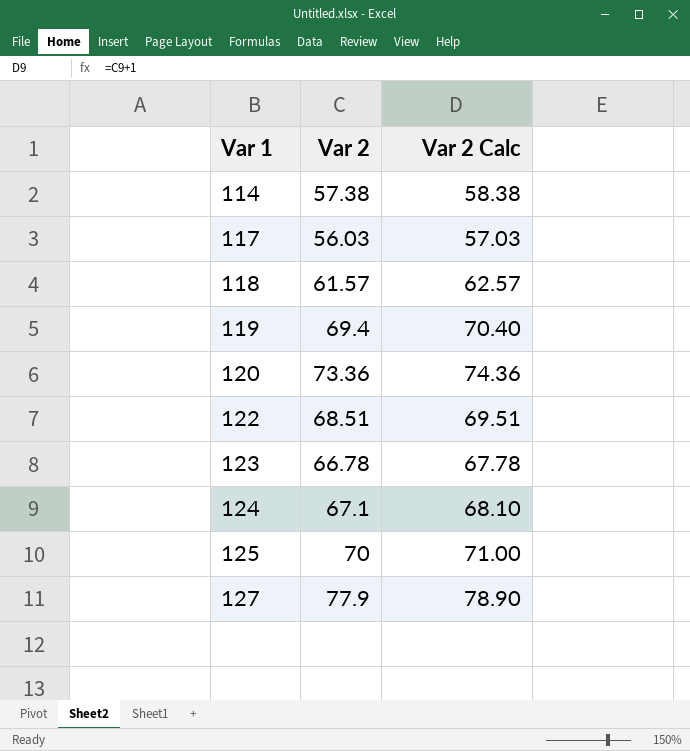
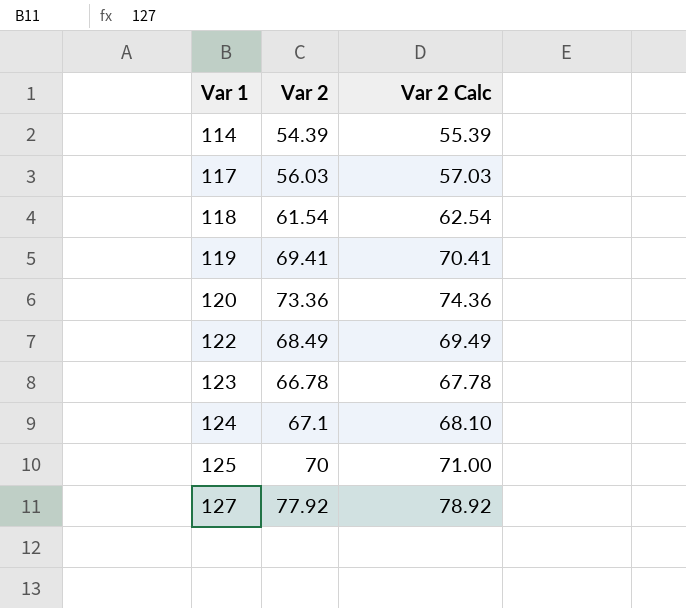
114 | Var 2: 57.38 -> 54.39
114 | Var 2 Calc: 58.38 -> 55.39
118 | Var 2: 61.57 -> 61.54
118 | Var 2 Calc: 62.57 -> 62.54
119 | Var 2: 69.4 -> 69.41
119 | Var 2 Calc: 70.40 -> 70.41
122 | Var 2: 68.51 -> 68.49
122 | Var 2 Calc: 69.51 -> 69.49
127 | Var 2: 77.9 -> 77.92
127 | Var 2 Calc: 78.90 -> 78.92

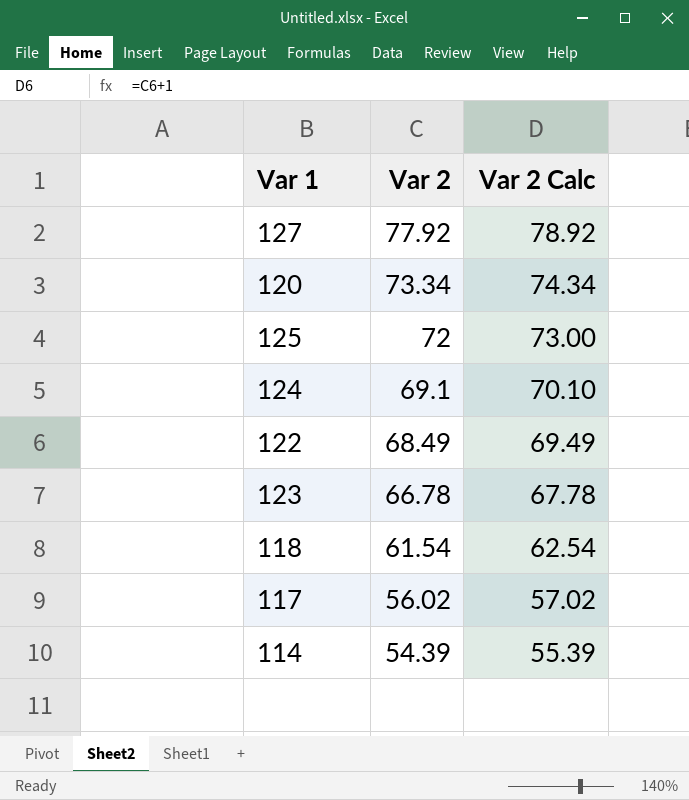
row order: Var 1 ascending -> Var 2 descending
row 119: 69.41 | 70.41 -> none
120 | Var 2: 73.36 -> 73.34
120 | Var 2 Calc: 74.36 -> 74.34
125 | Var 2: 70 -> 72
125 | Var 2 Calc: 71.00 -> 73.00
124 | Var 2: 67.1 -> 69.1
124 | Var 2 Calc: 68.10 -> 70.10
117 | Var 2: 56.03 -> 56.02
117 | Var 2 Calc: 57.03 -> 57.02

